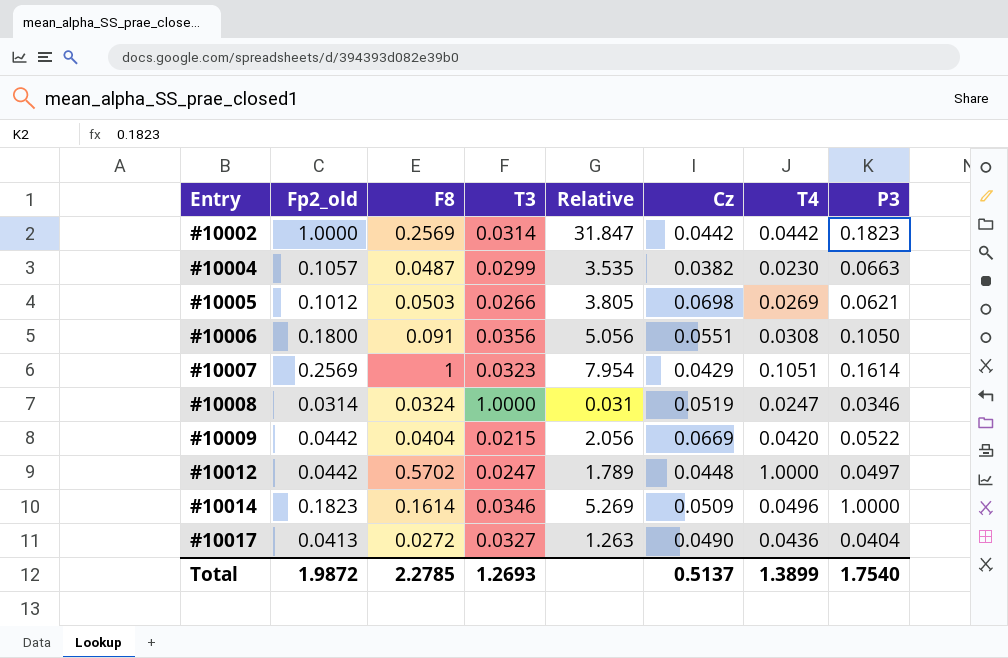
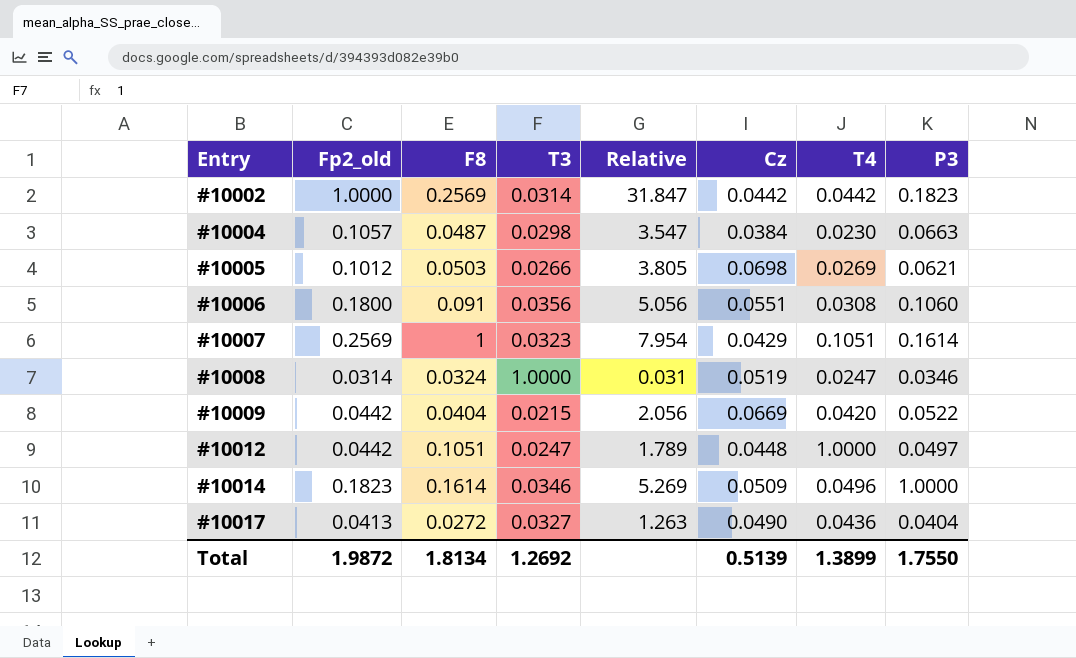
#10004 | T3: 0.0299 -> 0.0298
#10004 | Relative: 3.535 -> 3.547
#10004 | Cz: 0.0382 -> 0.0384
#10006 | P3: 0.1050 -> 0.1060
#10012 | F8: 0.5702 -> 0.1051
Total | F8: 2.2785 -> 1.8134
Total | T3: 1.2693 -> 1.2692
Total | Cz: 0.5137 -> 0.5139
Total | P3: 1.7540 -> 1.7550

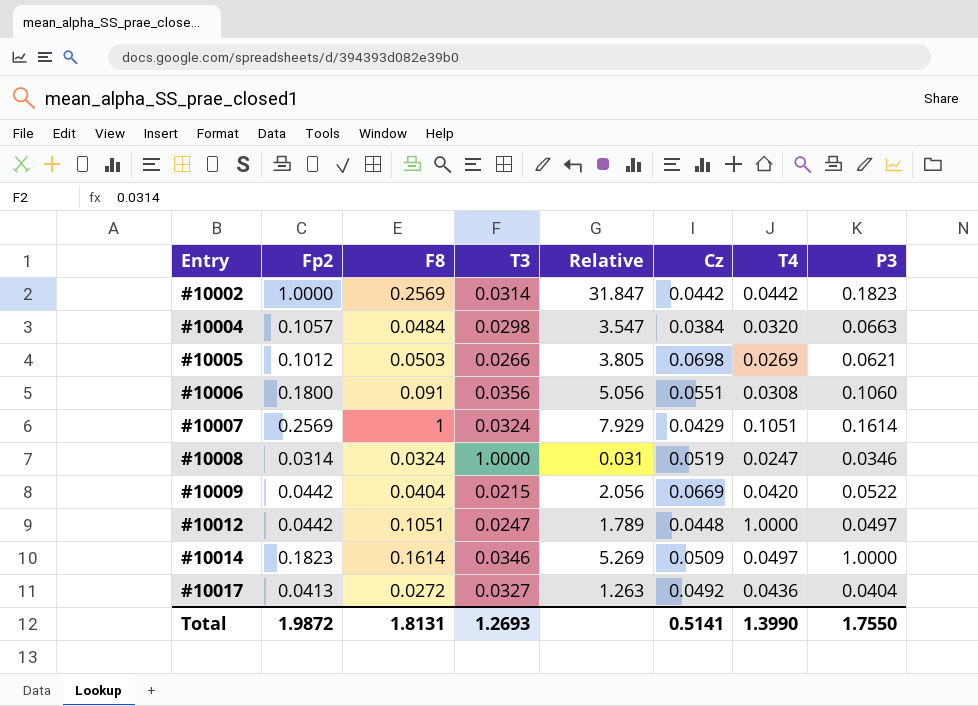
column name: Fp2_old -> Fp2
#10004 | F8: 0.0487 -> 0.0484
#10004 | T4: 0.0230 -> 0.0320
#10007 | T3: 0.0323 -> 0.0324
#10007 | Relative: 7.954 -> 7.929
#10014 | T4: 0.0496 -> 0.0497
#10017 | Cz: 0.0490 -> 0.0492
Total | F8: 1.8134 -> 1.8131
Total | T3: 1.2692 -> 1.2693
Total | Cz: 0.5139 -> 0.5141
Total | T4: 1.3899 -> 1.3990

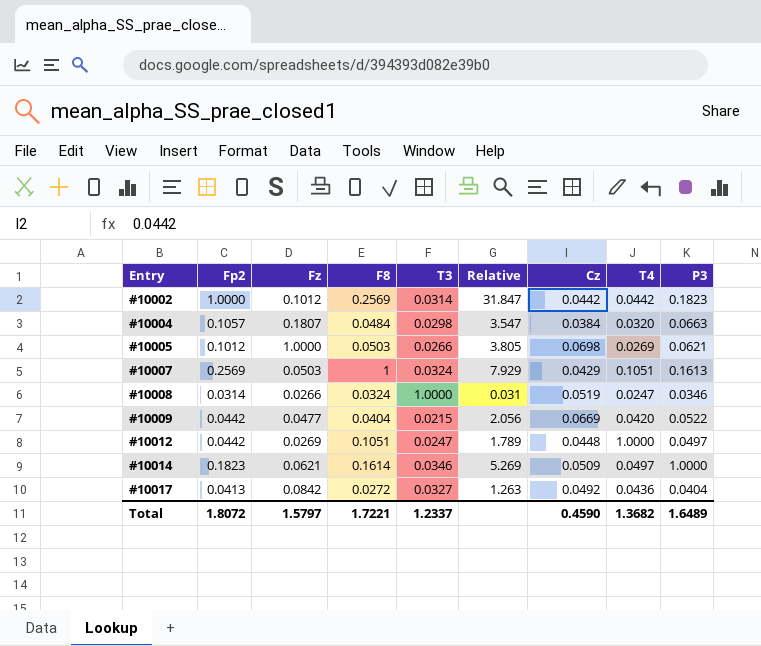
column Fz | position: none -> 3
row #10006: 0.1800 | 0.091 | 0.0356 | 5.056 | 0.0551 | 0.0308 | 0.1060 -> none
#10007 | P3: 0.1614 -> 0.1613
Total | Fp2: 1.9872 -> 1.8072
Total | F8: 1.8131 -> 1.7221
Total | T3: 1.2693 -> 1.2337
Total | Cz: 0.5141 -> 0.4590
Total | T4: 1.3990 -> 1.3682
Total | P3: 1.7550 -> 1.6489

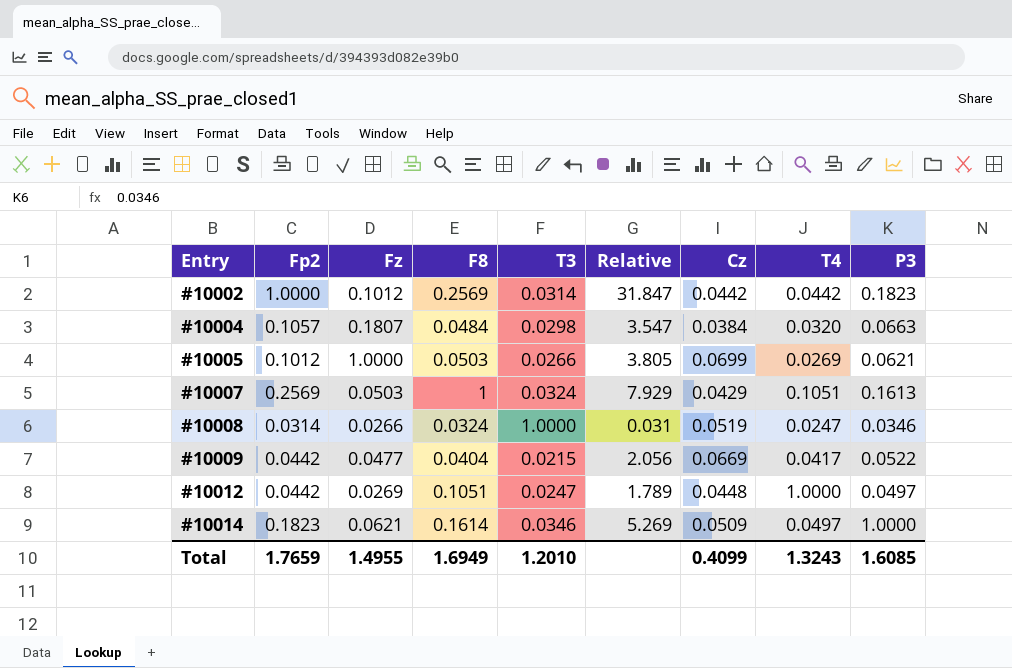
row #10017: 0.0413 | 0.0842 | 0.0272 | 0.0327 | 1.263 | 0.0492 | 0.0436 | 0.0404 -> none
#10005 | Cz: 0.0698 -> 0.0699
#10009 | T4: 0.0420 -> 0.0417
Total | Fp2: 1.8072 -> 1.7659
Total | Fz: 1.5797 -> 1.4955
Total | F8: 1.7221 -> 1.6949
Total | T3: 1.2337 -> 1.2010
Total | Cz: 0.4590 -> 0.4099
Total | T4: 1.3682 -> 1.3243
Total | P3: 1.6489 -> 1.6085

